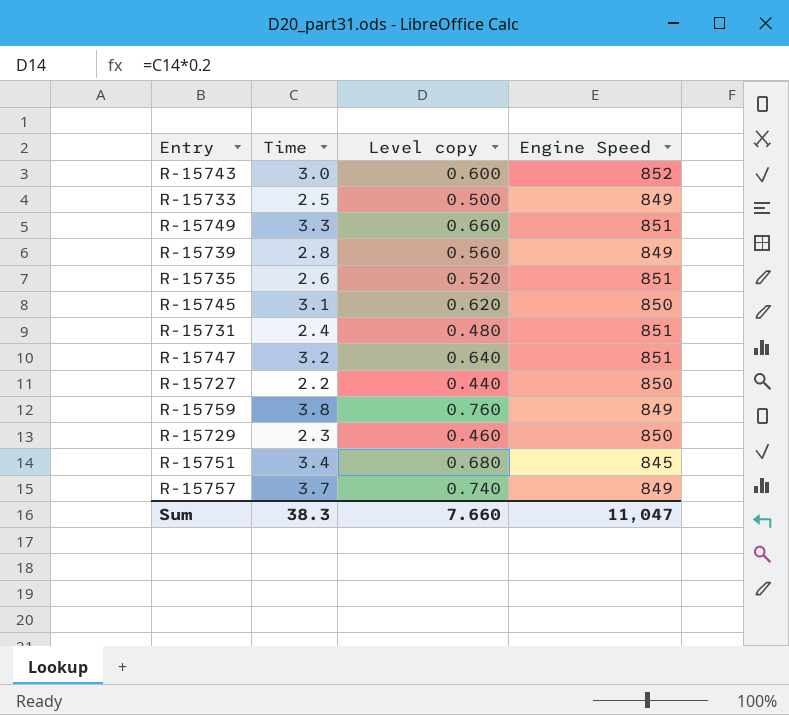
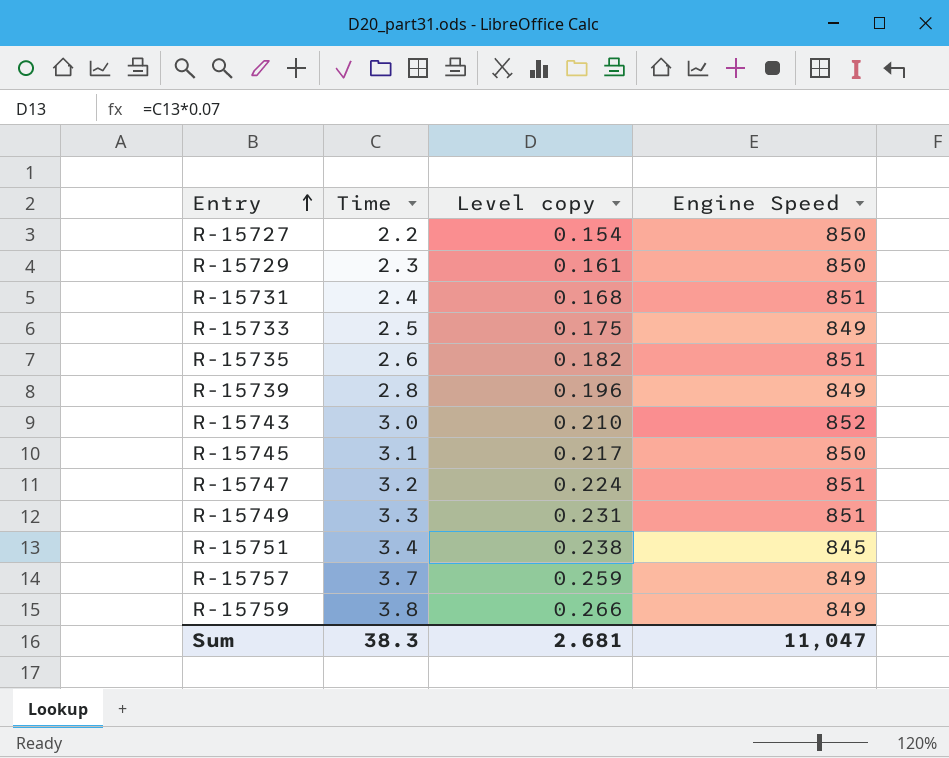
row order: none -> Entry ascending
column Level copy | formula: [Time] * 0.2 -> [Time] * 0.07
Sum | Level copy: 7.660 -> 2.681

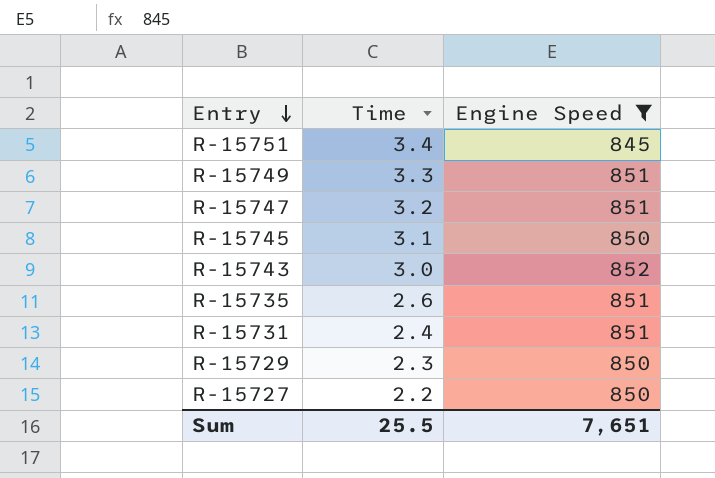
filter: none -> Engine Speed != 849
row order: Entry ascending -> Entry descending
column Level copy | formula: [Time] * 0.07 -> none
Sum | Time: 38.3 -> 25.5
Sum | Engine Speed: 11,047 -> 7,651

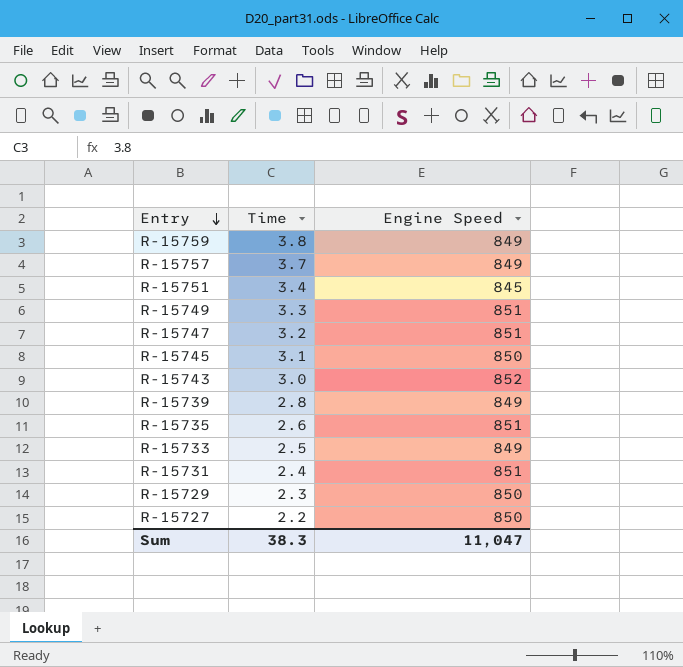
filter: Engine Speed != 849 -> none
Sum | Time: 25.5 -> 38.3
Sum | Engine Speed: 7,651 -> 11,047

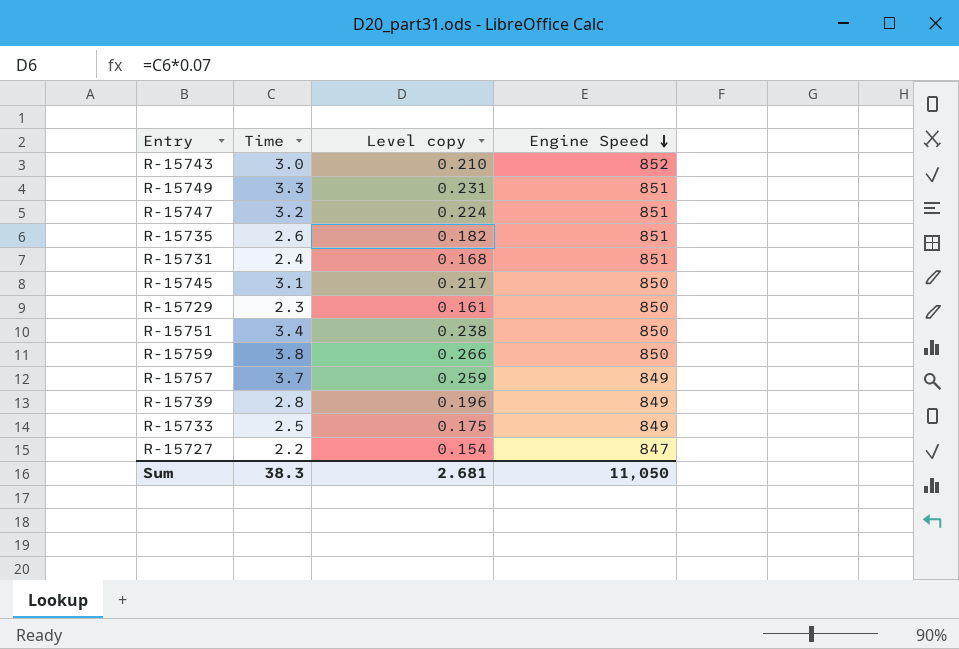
row order: Entry descending -> Engine Speed descending
column Level copy | formula: none -> [Time] * 0.07
R-15751 | Engine Speed: 845 -> 850
R-15759 | Engine Speed: 849 -> 850
R-15727 | Engine Speed: 850 -> 847
Sum | Engine Speed: 11,047 -> 11,050

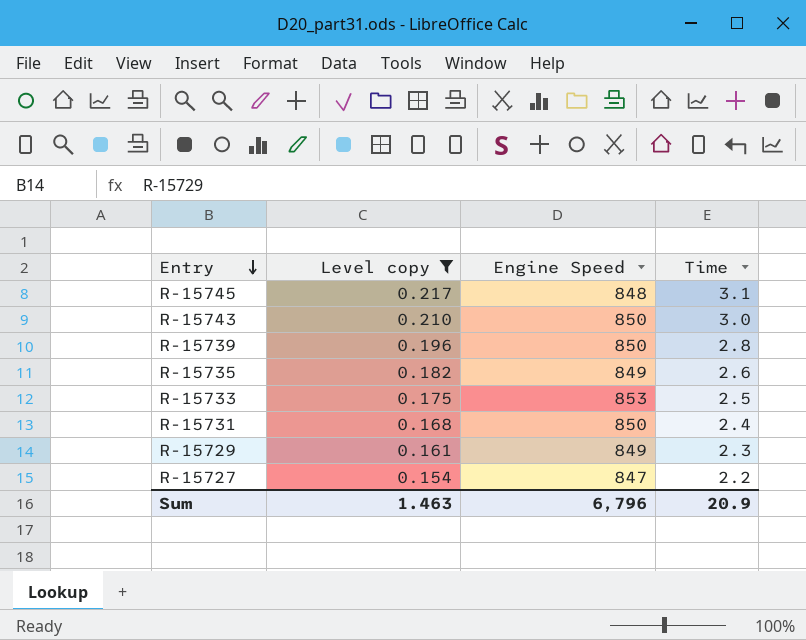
filter: none -> Level copy <= 0.217
row order: Engine Speed descending -> Entry descending
column Time | position: 2 -> 4
R-15745 | Engine Speed: 850 -> 848
R-15743 | Engine Speed: 852 -> 850
R-15739 | Engine Speed: 849 -> 850
R-15735 | Engine Speed: 851 -> 849
R-15733 | Engine Speed: 849 -> 853
R-15731 | Engine Speed: 851 -> 850
R-15729 | Engine Speed: 850 -> 849
Sum | Level copy: 2.681 -> 1.463
Sum | Engine Speed: 11,050 -> 6,796
Sum | Time: 38.3 -> 20.9

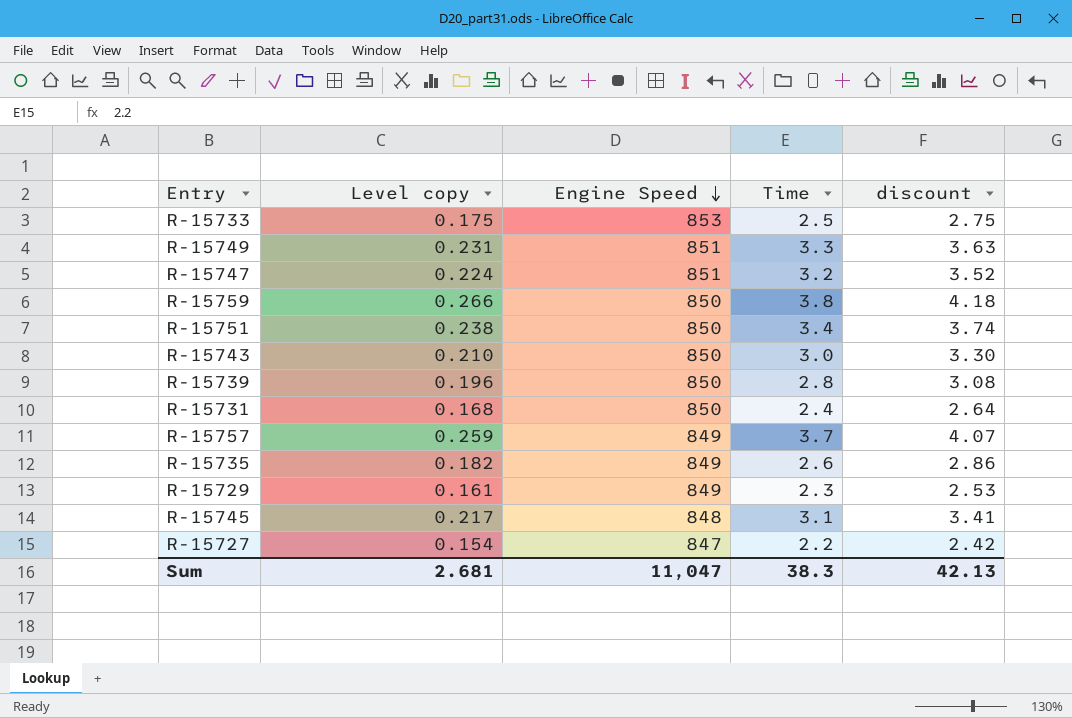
filter: Level copy <= 0.217 -> none
row order: Entry descending -> Engine Speed descending
column discount | formula: none -> [Time] * 1.1
Sum | Level copy: 1.463 -> 2.681
Sum | Engine Speed: 6,796 -> 11,047
Sum | Time: 20.9 -> 38.3

